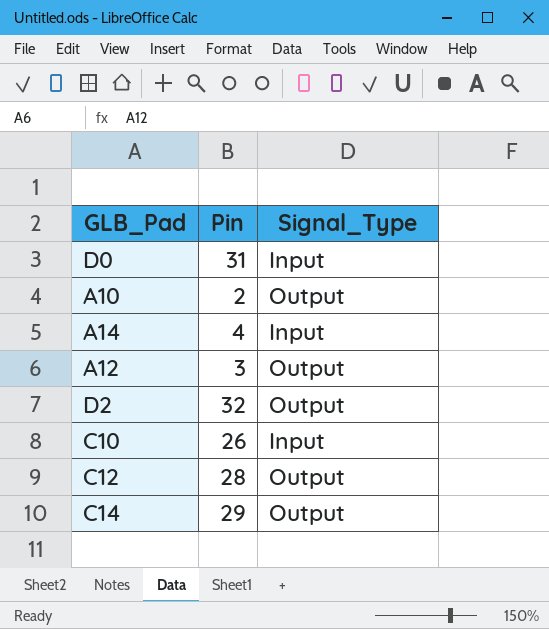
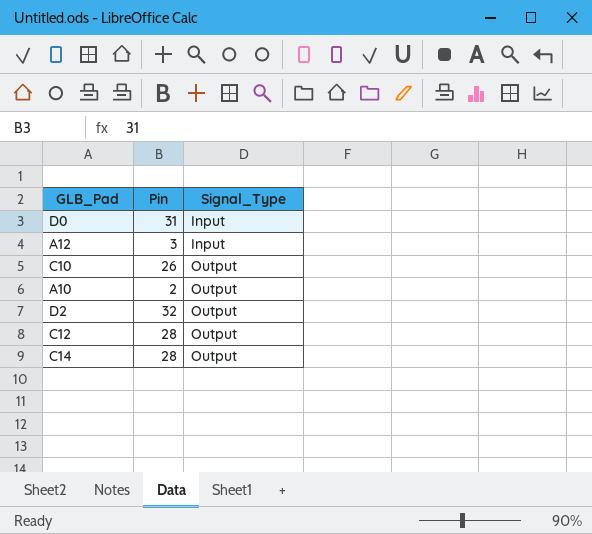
row order: none -> Signal_Type ascending
row A14: 4 | Input -> none
A12 | Signal_Type: Output -> Input
C10 | Signal_Type: Input -> Output
C14 | Pin: 29 -> 28

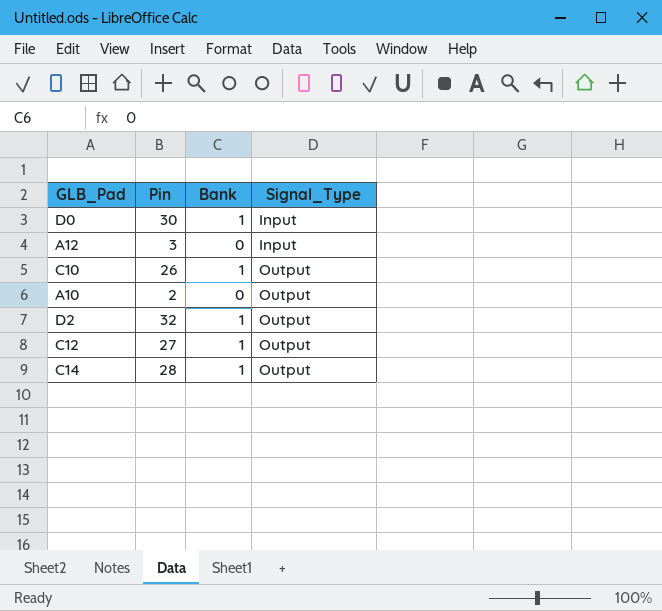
column Bank | position: none -> 3
D0 | Pin: 31 -> 30
C12 | Pin: 28 -> 27

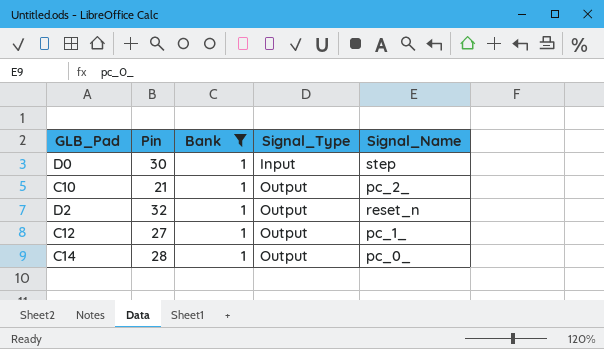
filter: none -> Bank = 1
column Signal_Name | position: none -> 5
C10 | Pin: 26 -> 21

